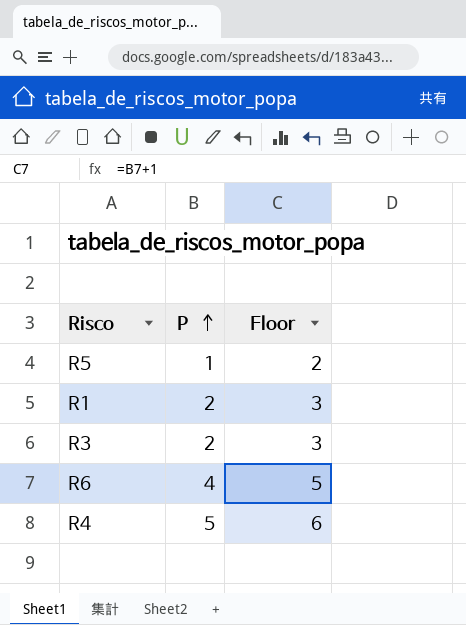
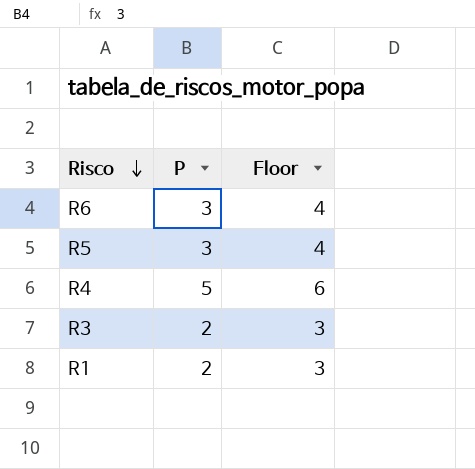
row order: P ascending -> Risco descending
R6 | P: 4 -> 3
R6 | Floor: 5 -> 4
R5 | P: 1 -> 3
R5 | Floor: 2 -> 4

